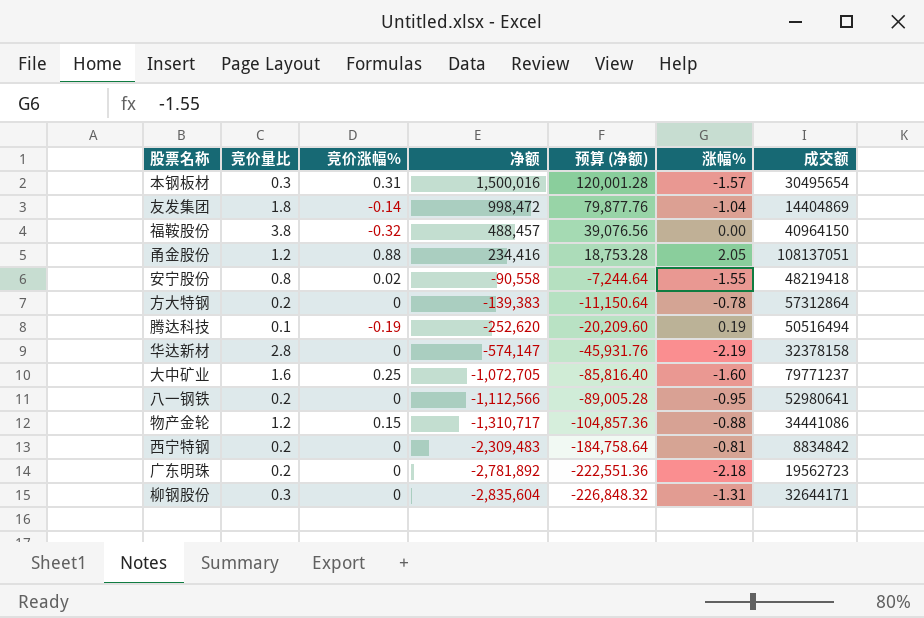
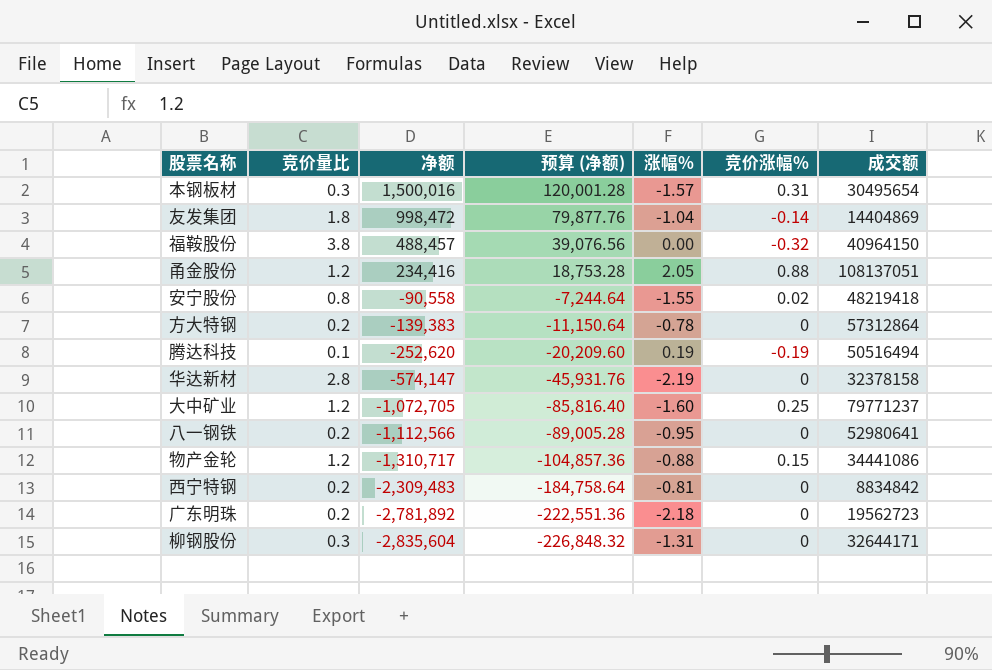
column 竞价涨幅% | position: 3 -> 6
大中矿业 | 竞价量比: 1.6 -> 1.2

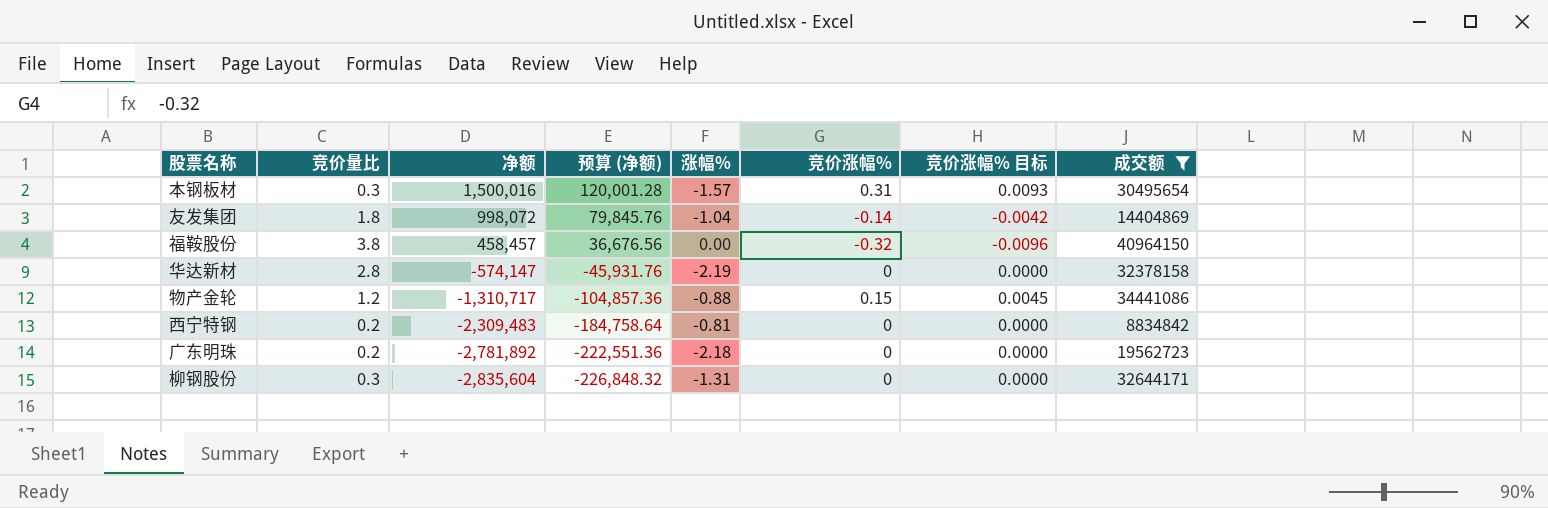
filter: none -> 成交额 <= 40964150
column 竞价涨幅% 目标 | formula: none -> [竞价涨幅%] * 0.03
友发集团 | 净额: 998,472 -> 998,072
友发集团 | 预算 (净额): 79,877.76 -> 79,845.76
福鞍股份 | 净额: 488,457 -> 458,457
福鞍股份 | 预算 (净额): 39,076.56 -> 36,676.56

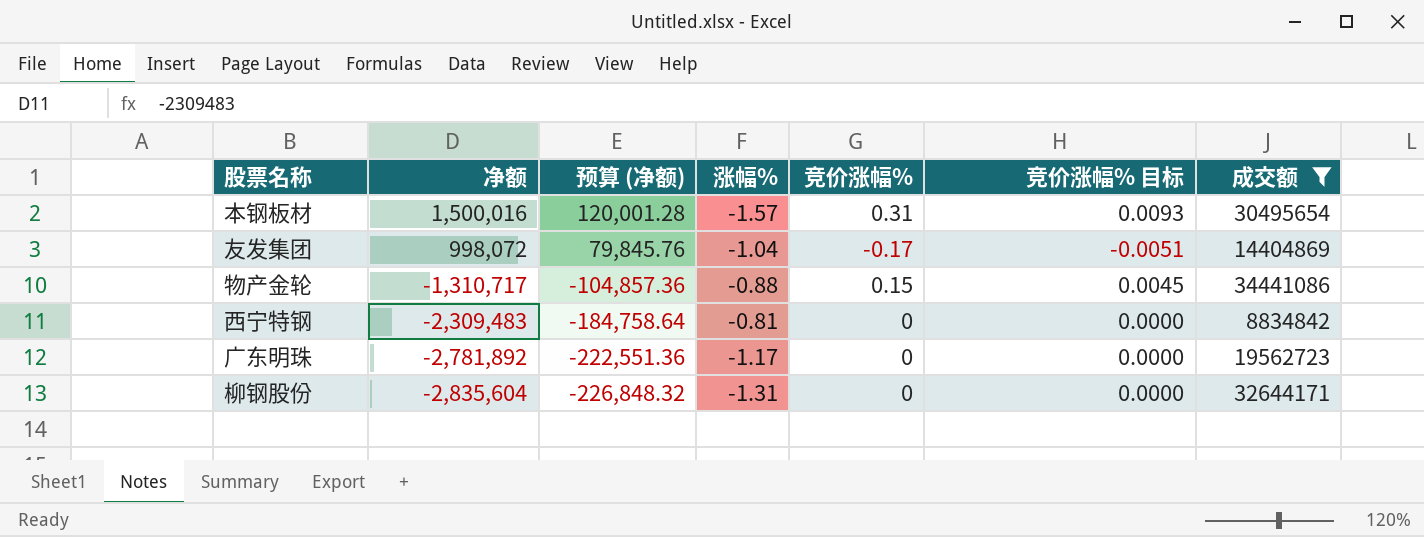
column 竞价量比 | position: 2 -> none
row 福鞍股份: 3.8 | 458,457 | 36,676.56 | 0.00 | -0.32 | -0.0096 | 40964150 -> none
row 华达新材: 2.8 | -574,147 | -45,931.76 | -2.19 | 0 | 0.0000 | 32378158 -> none
友发集团 | 竞价涨幅%: -0.14 -> -0.17
友发集团 | 竞价涨幅% 目标: -0.0042 -> -0.0051
广东明珠 | 涨幅%: -2.18 -> -1.17

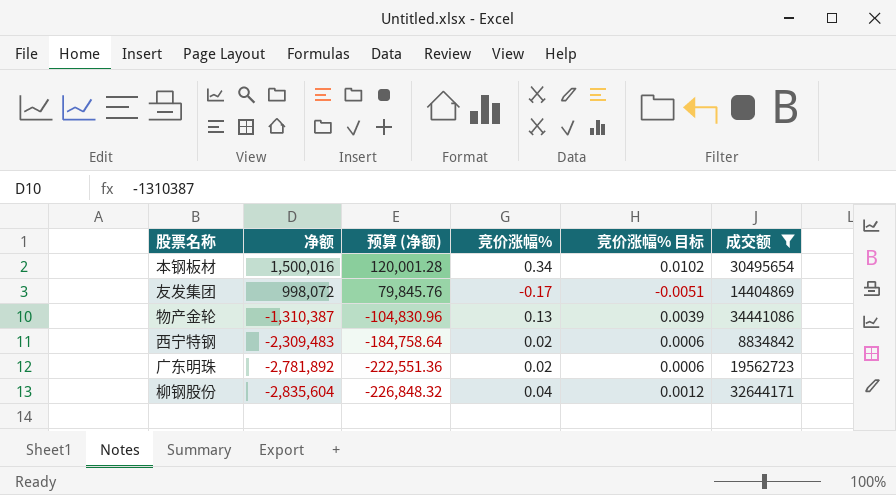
column 涨幅% | position: 4 -> none
本钢板材 | 竞价涨幅%: 0.31 -> 0.34
本钢板材 | 竞价涨幅% 目标: 0.0093 -> 0.0102
物产金轮 | 净额: -1,310,717 -> -1,310,387
物产金轮 | 预算 (净额): -104,857.36 -> -104,830.96
物产金轮 | 竞价涨幅%: 0.15 -> 0.13
物产金轮 | 竞价涨幅% 目标: 0.0045 -> 0.0039
西宁特钢 | 竞价涨幅%: 0 -> 0.02
西宁特钢 | 竞价涨幅% 目标: 0.0000 -> 0.0006
广东明珠 | 竞价涨幅%: 0 -> 0.02
广东明珠 | 竞价涨幅% 目标: 0.0000 -> 0.0006
柳钢股份 | 竞价涨幅%: 0 -> 0.04
柳钢股份 | 竞价涨幅% 目标: 0.0000 -> 0.0012

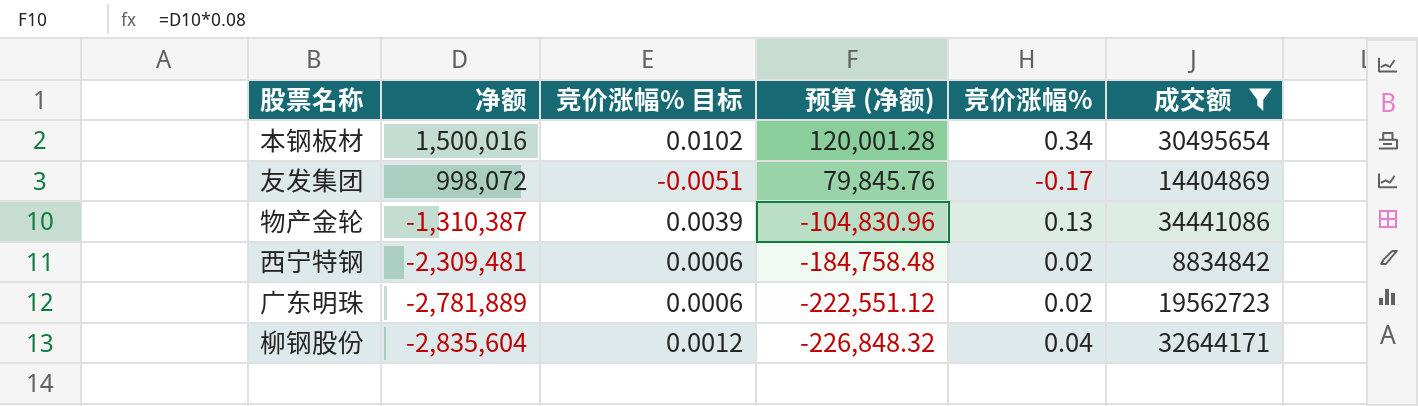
column 竞价涨幅% 目标 | position: 5 -> 3
西宁特钢 | 净额: -2,309,483 -> -2,309,481
西宁特钢 | 预算 (净额): -184,758.64 -> -184,758.48
广东明珠 | 净额: -2,781,892 -> -2,781,889
广东明珠 | 预算 (净额): -222,551.36 -> -222,551.12

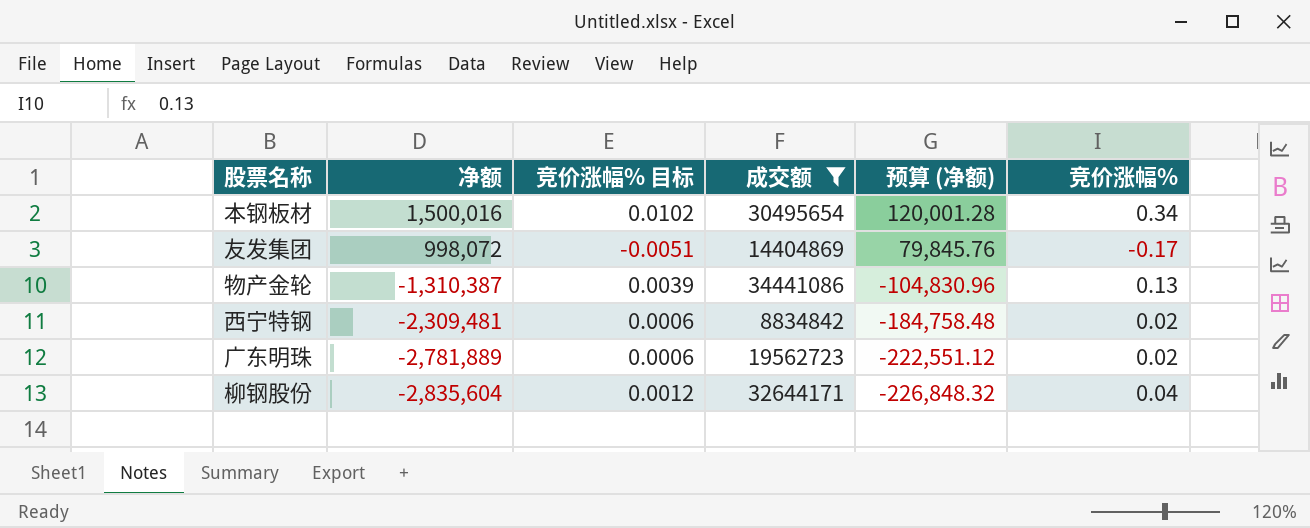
column 成交额 | position: 6 -> 4

